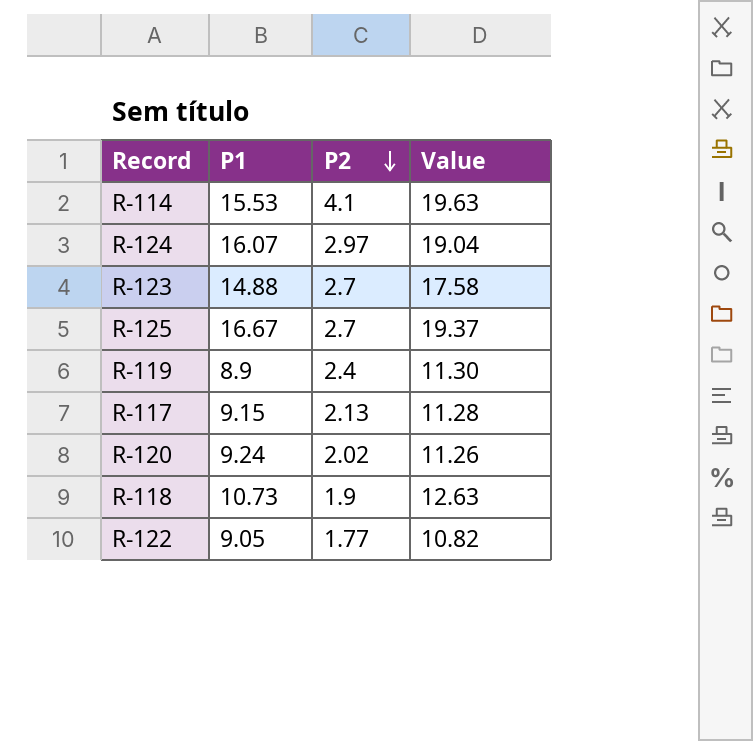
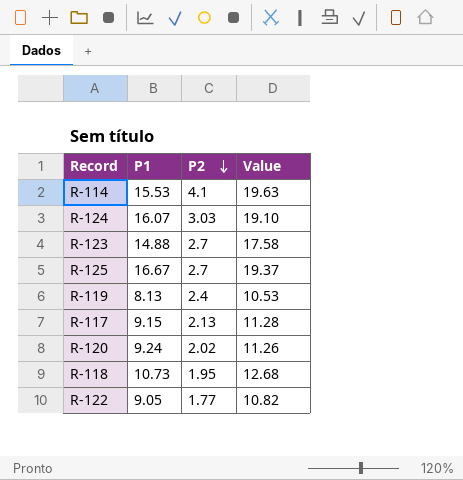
R-124 | P2: 2.97 -> 3.03
R-124 | Value: 19.04 -> 19.10
R-119 | P1: 8.9 -> 8.13
R-119 | Value: 11.30 -> 10.53
R-118 | P2: 1.9 -> 1.95
R-118 | Value: 12.63 -> 12.68

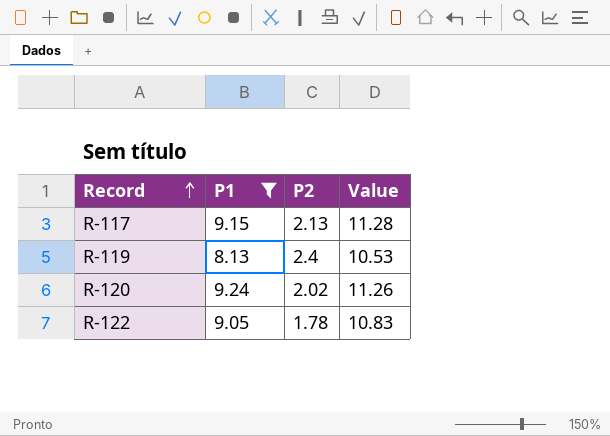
filter: none -> P1 <= 9.24
row order: P2 descending -> Record ascending
R-122 | P2: 1.77 -> 1.78
R-122 | Value: 10.82 -> 10.83

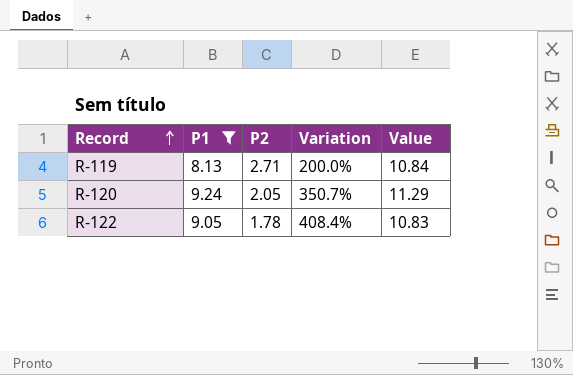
column Variation | formula: none -> ([P1] - [P2]) / [P2]
row R-117: 9.15 | 2.13 | 11.28 -> none
R-119 | P2: 2.4 -> 2.71
R-119 | Value: 10.53 -> 10.84
R-120 | P2: 2.02 -> 2.05
R-120 | Value: 11.26 -> 11.29

